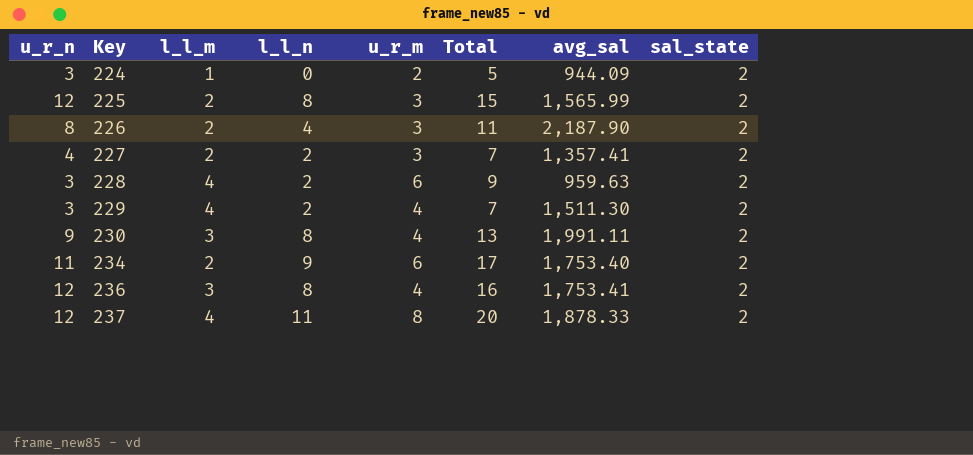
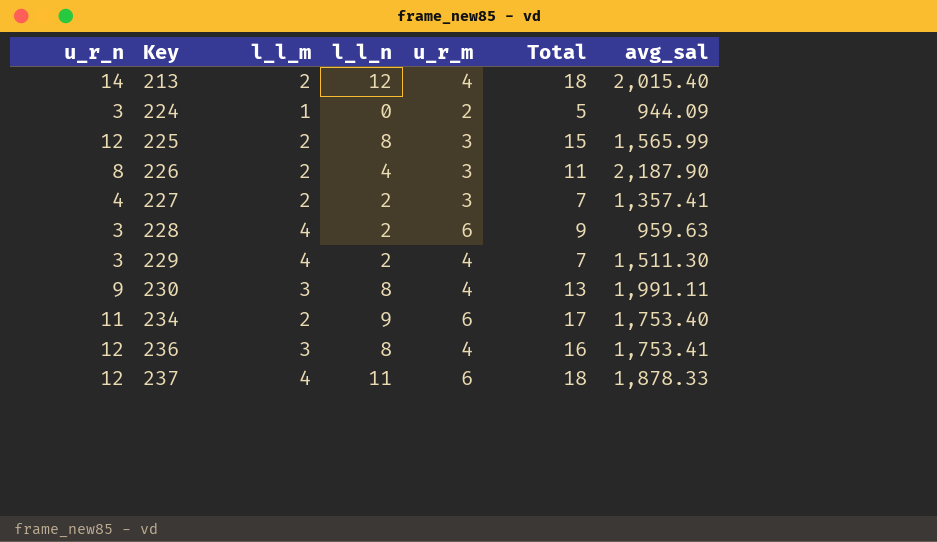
column sal_state | position: 8 -> none
row 213: none -> 14 | 2 | 12 | 4 | 18 | 2,015.40
237 | u_r_m: 8 -> 6
237 | Total: 20 -> 18

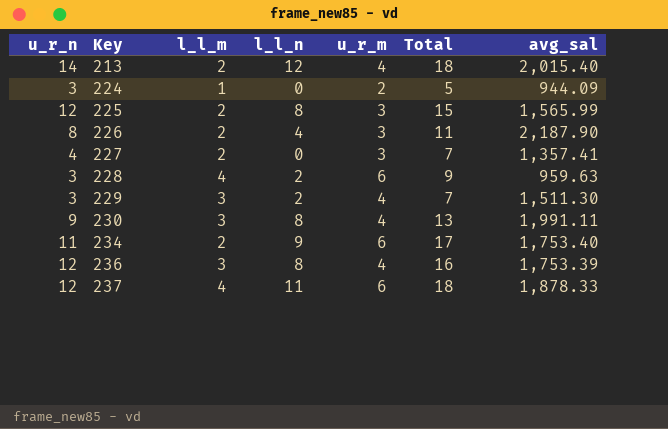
227 | l_l_n: 2 -> 0
229 | l_l_m: 4 -> 3
236 | avg_sal: 1,753.41 -> 1,753.39

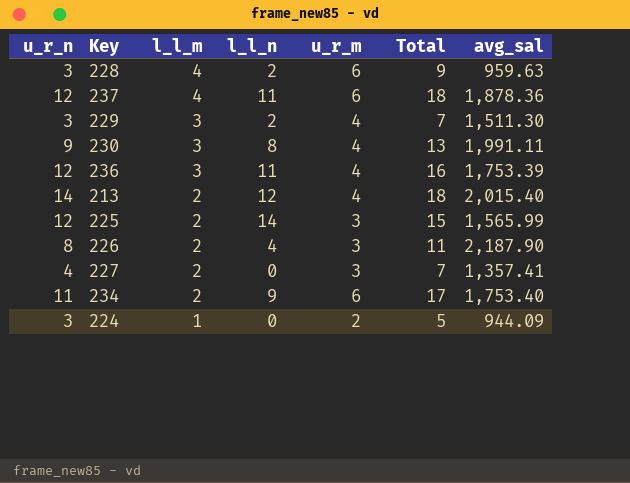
row order: Key ascending -> l_l_m descending
237 | avg_sal: 1,878.33 -> 1,878.36
236 | l_l_n: 8 -> 11
225 | l_l_n: 8 -> 14

